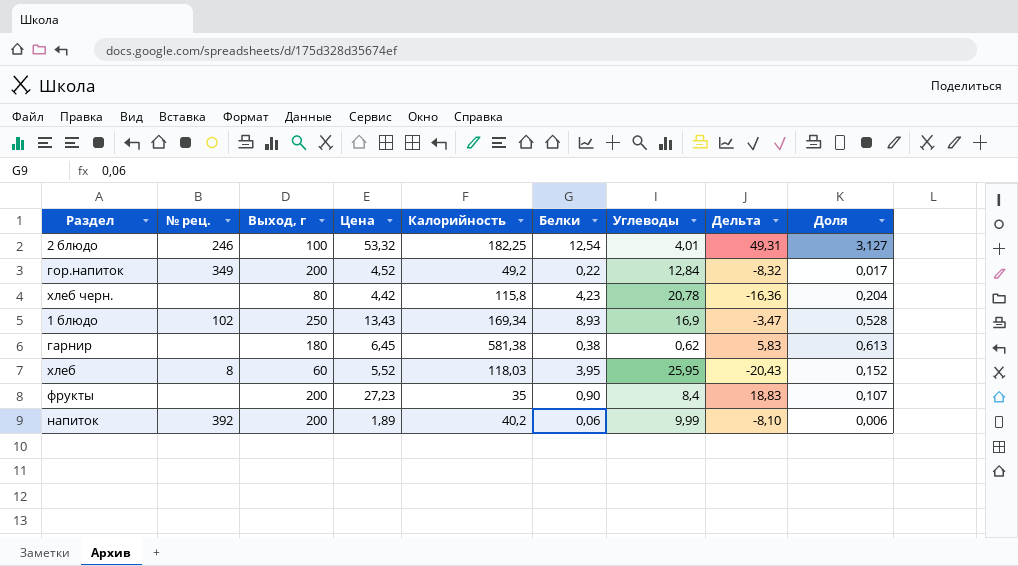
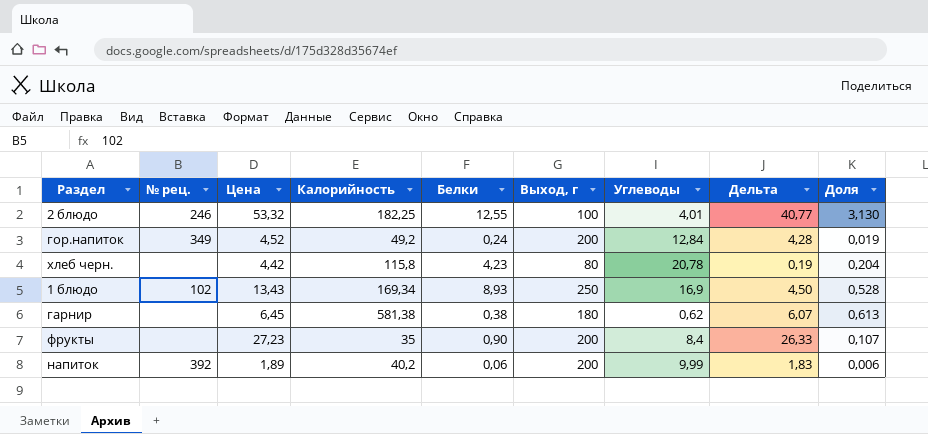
column Выход, г | position: 3 -> 6
column Дельта | formula: [Цена] - [Углеводы] -> [Цена] - [Белки]
row хлеб: 8 | 60 | 5,52 | 118,03 | 3,95 | 25,95 | -20,43 | 0,152 -> none
2 блюдо | Белки: 12,54 -> 12,55
2 блюдо | Доля: 3,127 -> 3,130
гор.напиток | Белки: 0,22 -> 0,24
гор.напиток | Доля: 0,017 -> 0,019

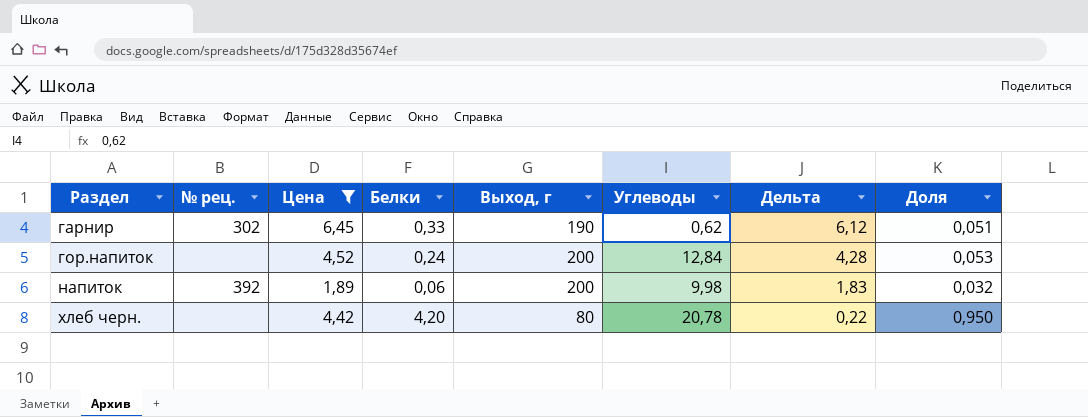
filter: none -> Цена <= 6,45
row order: none -> Раздел ascending
column Калорийность | position: 4 -> none
column Доля | formula: [Белки] / [Углеводы] -> [Белки] / [Цена]
гарнир | № рец.: none -> 302
гарнир | Белки: 0,38 -> 0,33
гарнир | Выход, г: 180 -> 190
гарнир | Дельта: 6,07 -> 6,12
гор.напиток | № рец.: 349 -> none
напиток | Углеводы: 9,99 -> 9,98
хлеб черн. | Белки: 4,23 -> 4,20
хлеб черн. | Дельта: 0,19 -> 0,22

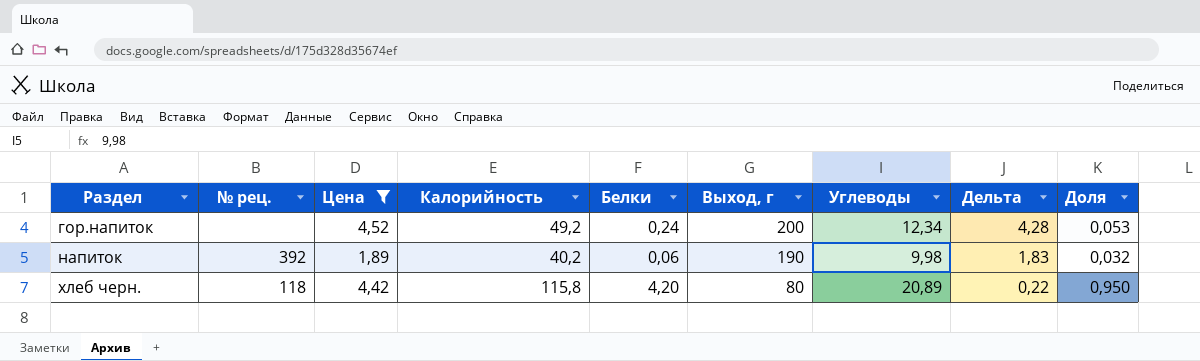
column Калорийность | position: none -> 4
row гарнир: 302 | 6,45 | 0,33 | 190 | 0,62 | 6,12 | 0,051 -> none
гор.напиток | Углеводы: 12,84 -> 12,34
напиток | Выход, г: 200 -> 190
хлеб черн. | № рец.: none -> 118
хлеб черн. | Углеводы: 20,78 -> 20,89

